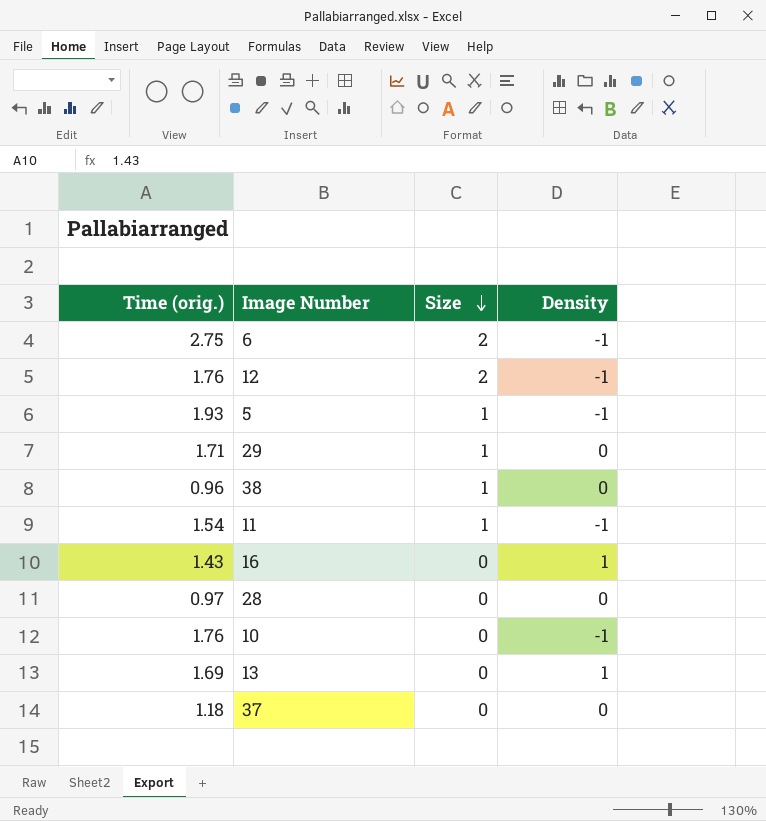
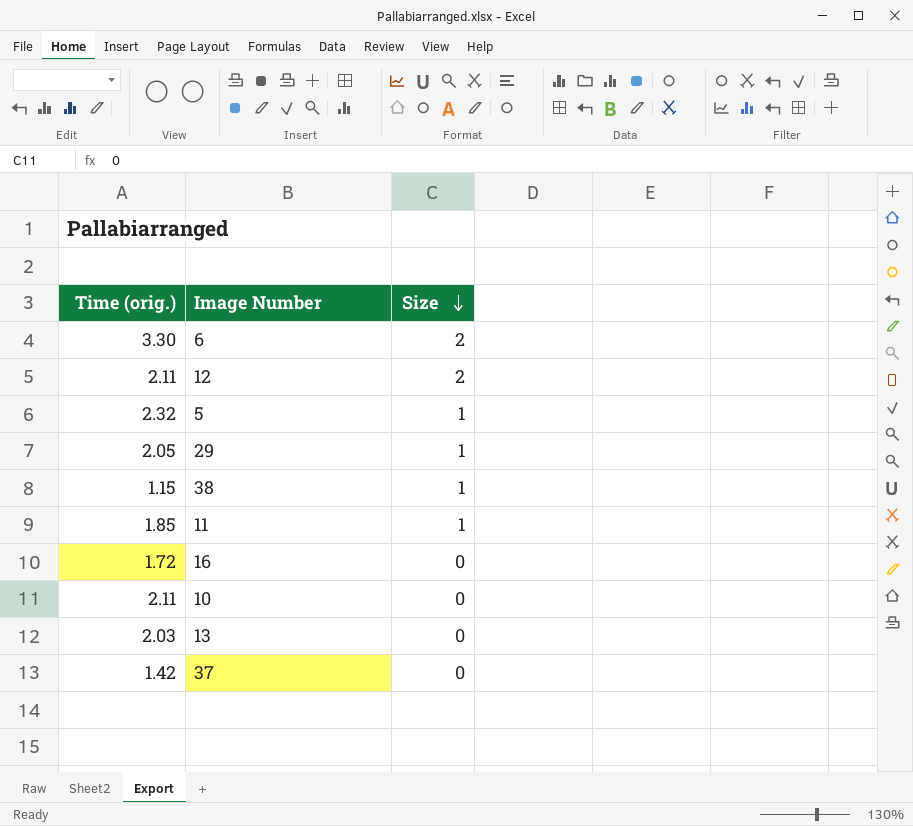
column Density | position: 4 -> none
row 28: 0.97 | 0 | 0 -> none
6 | Time (orig.): 2.75 -> 3.30
12 | Time (orig.): 1.76 -> 2.11
5 | Time (orig.): 1.93 -> 2.32
29 | Time (orig.): 1.71 -> 2.05
38 | Time (orig.): 0.96 -> 1.15
11 | Time (orig.): 1.54 -> 1.85
16 | Time (orig.): 1.43 -> 1.72
10 | Time (orig.): 1.76 -> 2.11
13 | Time (orig.): 1.69 -> 2.03
37 | Time (orig.): 1.18 -> 1.42

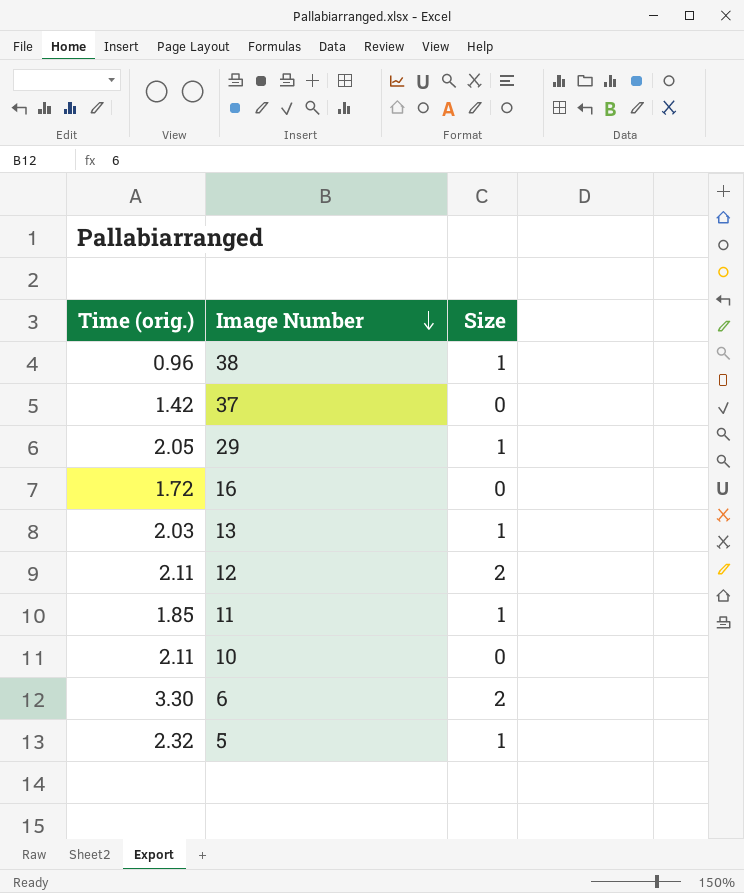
row order: Size descending -> Image Number descending
38 | Time (orig.): 1.15 -> 0.96
13 | Size: 0 -> 1

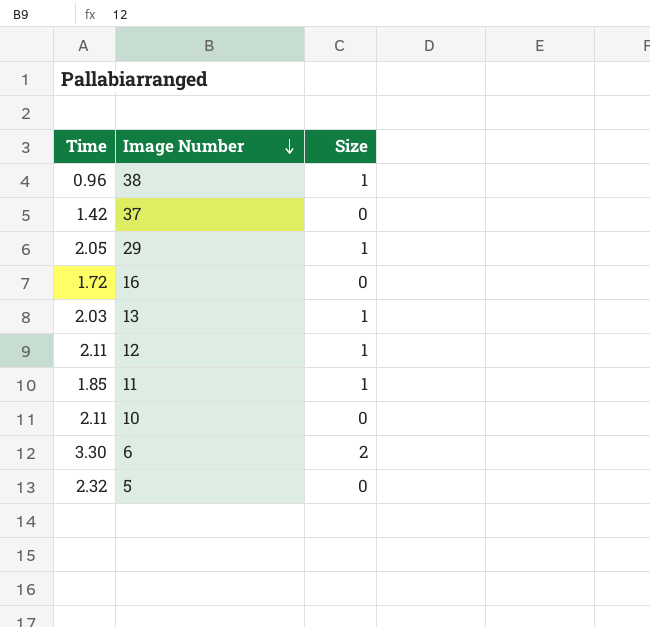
column name: Time (orig.) -> Time
12 | Size: 2 -> 1
5 | Size: 1 -> 0

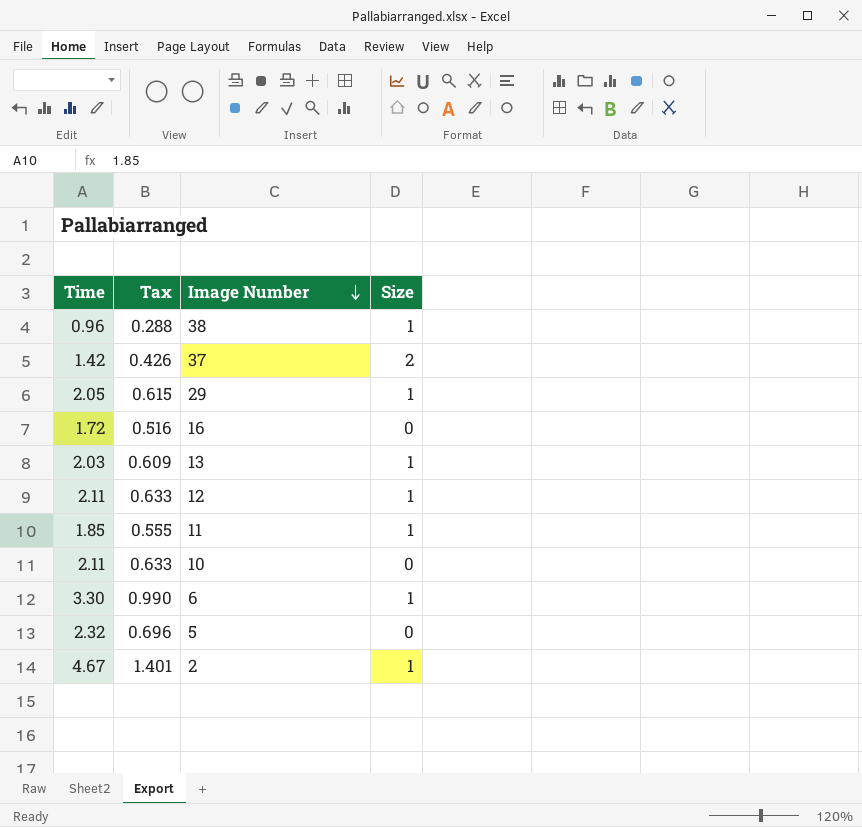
column Tax | formula: none -> [Time] * 0.3
37 | Size: 0 -> 2
6 | Size: 2 -> 1
row 2: none -> 4.67 | 1.401 | 1

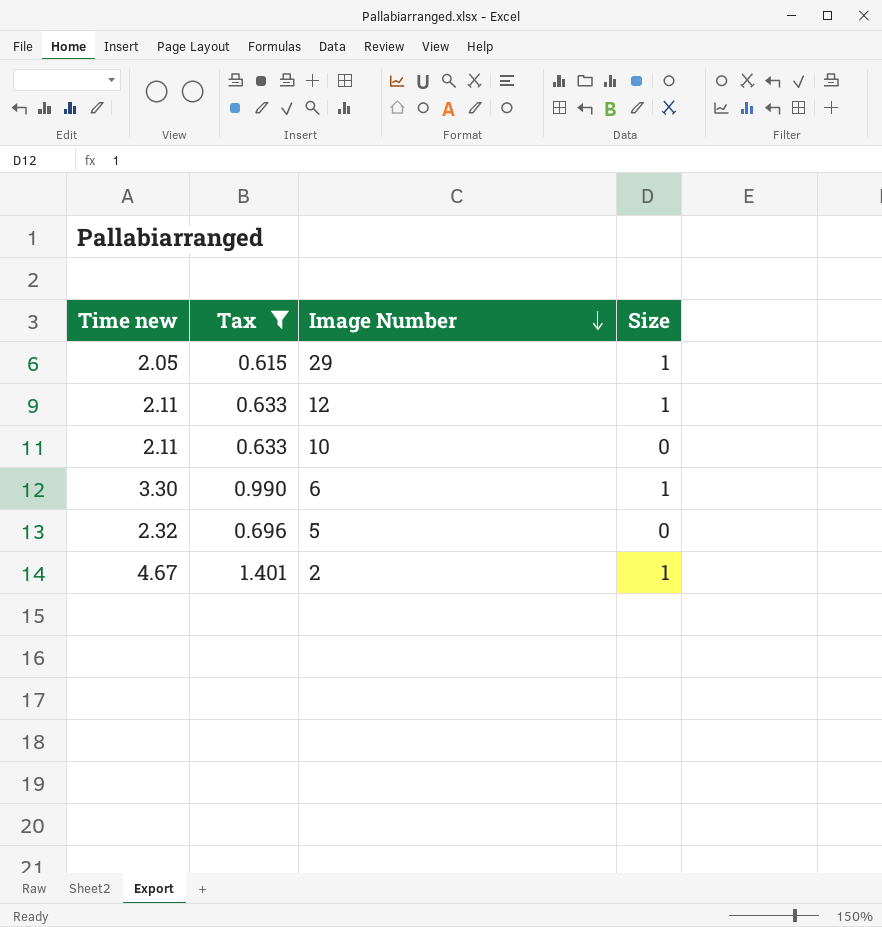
filter: none -> Tax >= 0.615
column name: Time -> Time new

